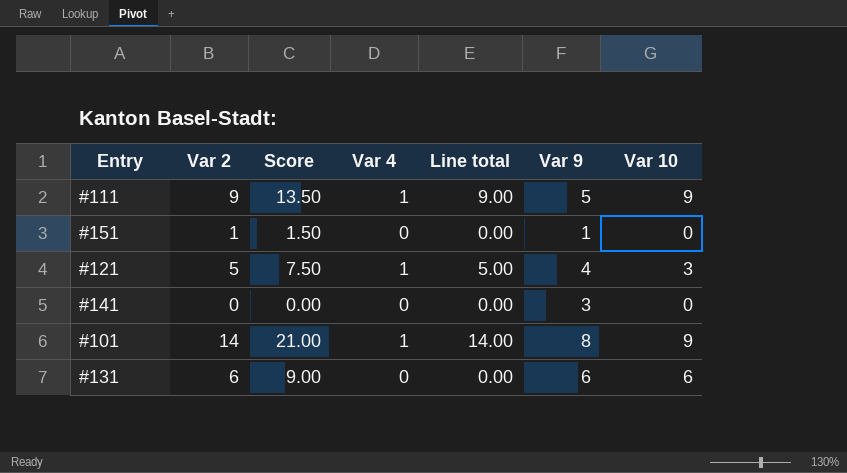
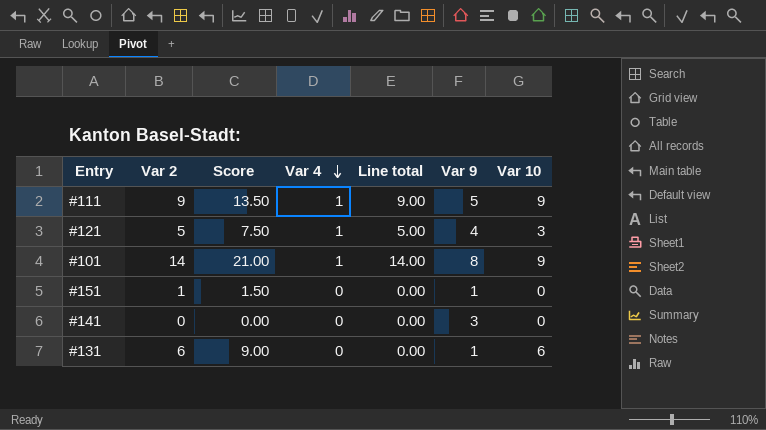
row order: none -> Var 4 descending
#131 | Var 9: 6 -> 1

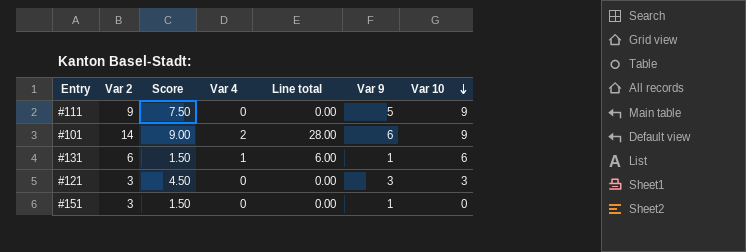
row order: Var 4 descending -> Var 10 descending
column Score | formula: [Var 2] * 1.5 -> [Var 9] * 1.5
row #141: 0 | 0.00 | 0 | 0.00 | 3 | 0 -> none
#111 | Var 4: 1 -> 0
#111 | Line total: 9.00 -> 0.00
#101 | Var 4: 1 -> 2
#101 | Line total: 14.00 -> 28.00
#101 | Var 9: 8 -> 6
#131 | Var 4: 0 -> 1
#131 | Line total: 0.00 -> 6.00
#121 | Var 2: 5 -> 3
#121 | Var 4: 1 -> 0
#121 | Line total: 5.00 -> 0.00
#121 | Var 9: 4 -> 3
#151 | Var 2: 1 -> 3

